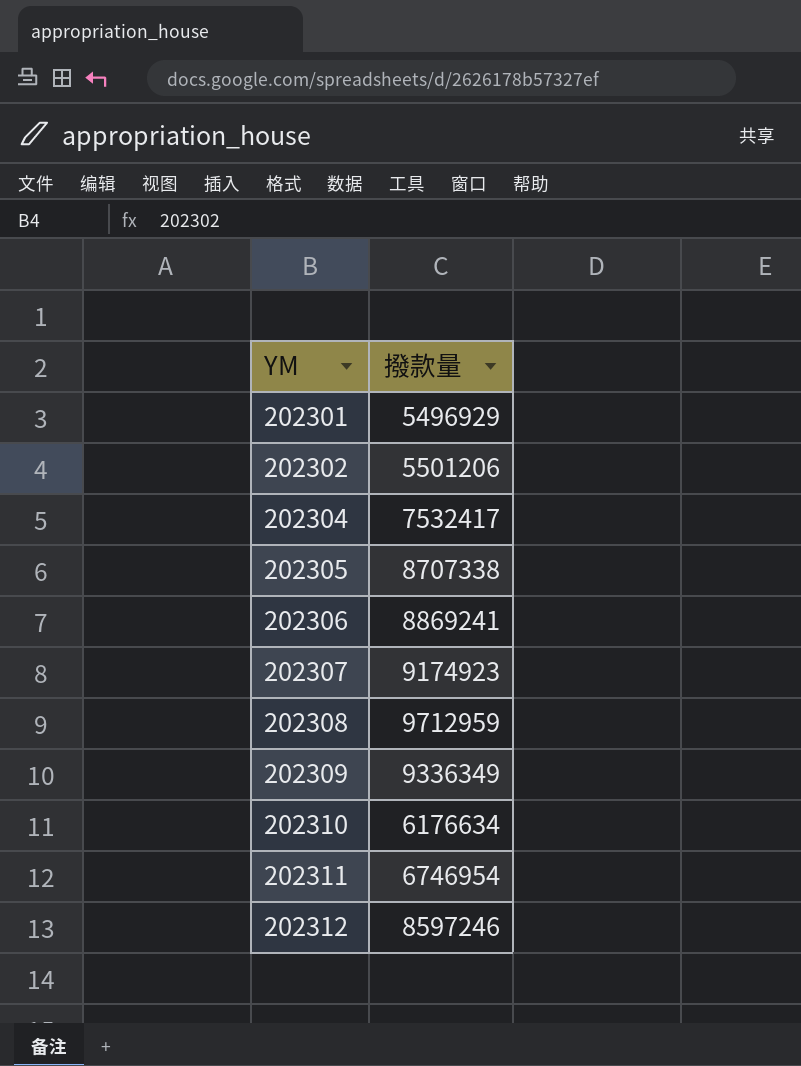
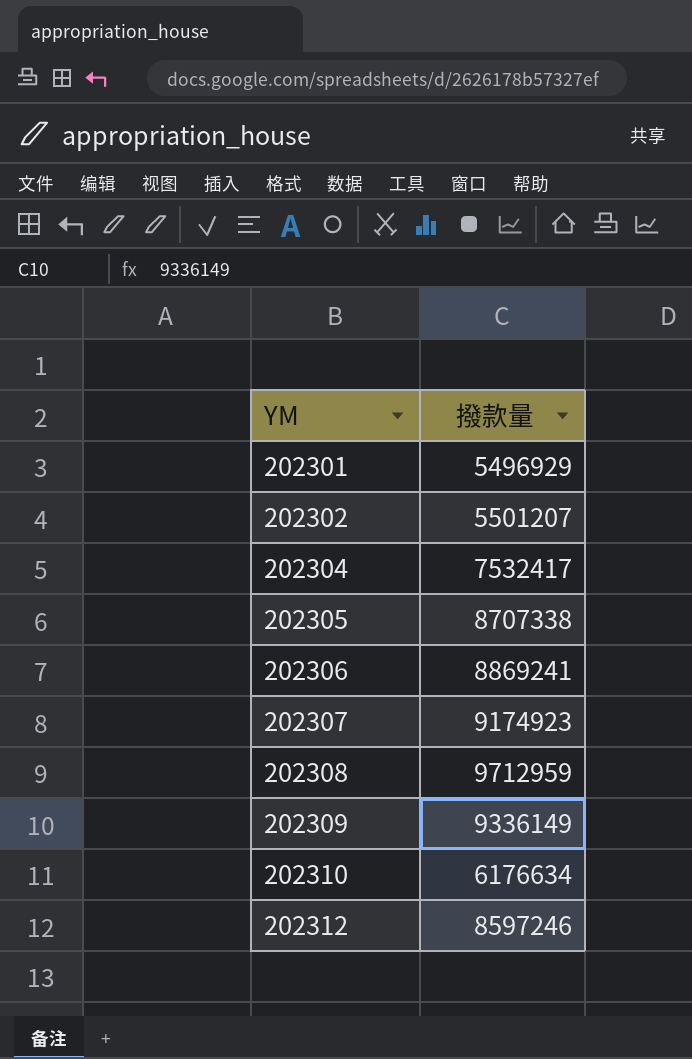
row 202311: 6746954 -> none
202302 | 撥款量: 5501206 -> 5501207
202309 | 撥款量: 9336349 -> 9336149

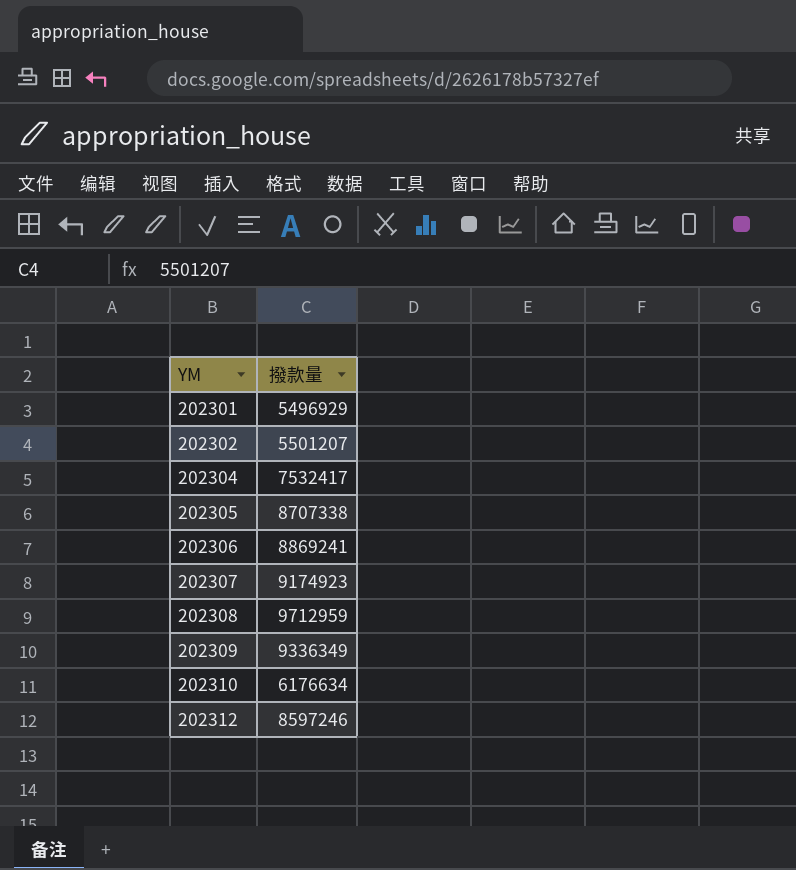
202309 | 撥款量: 9336149 -> 9336349

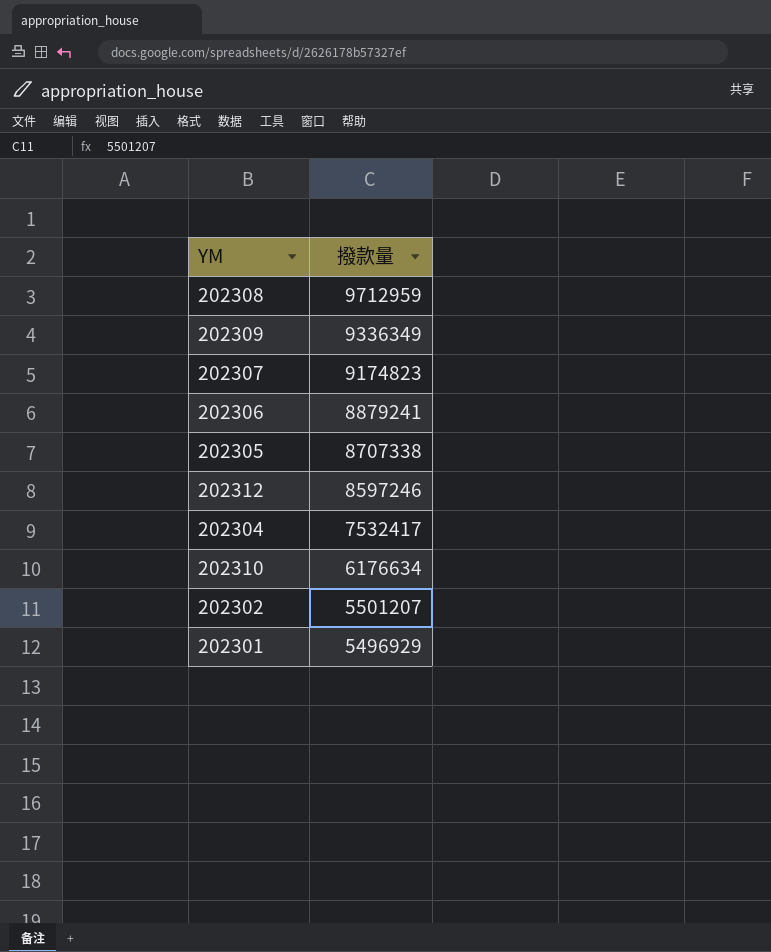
row order: YM ascending -> 撥款量 descending
202307 | 撥款量: 9174923 -> 9174823
202306 | 撥款量: 8869241 -> 8879241

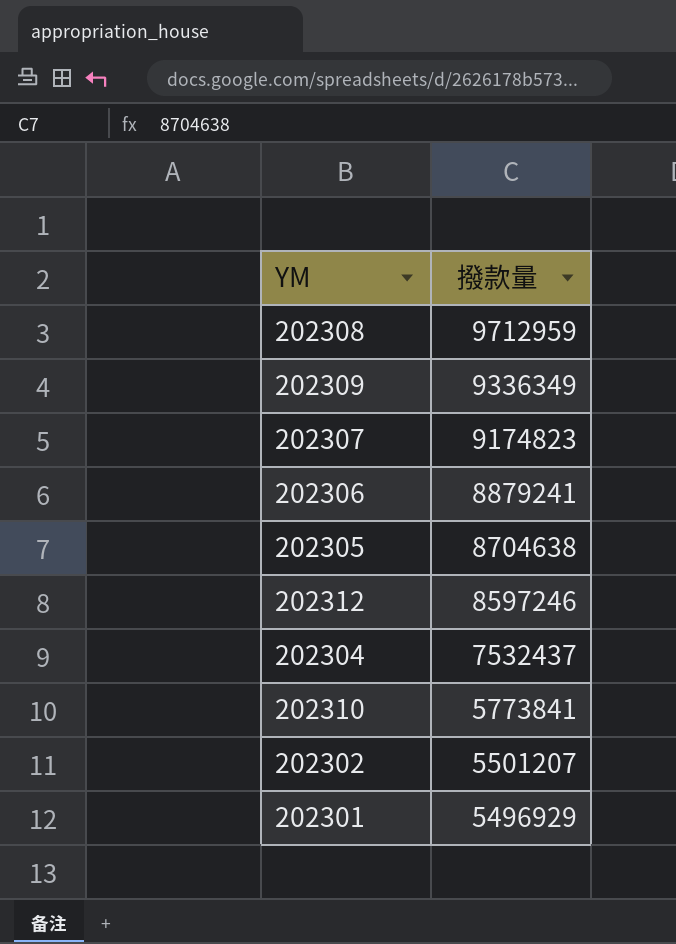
202305 | 撥款量: 8707338 -> 8704638
202304 | 撥款量: 7532417 -> 7532437
202310 | 撥款量: 6176634 -> 5773841

